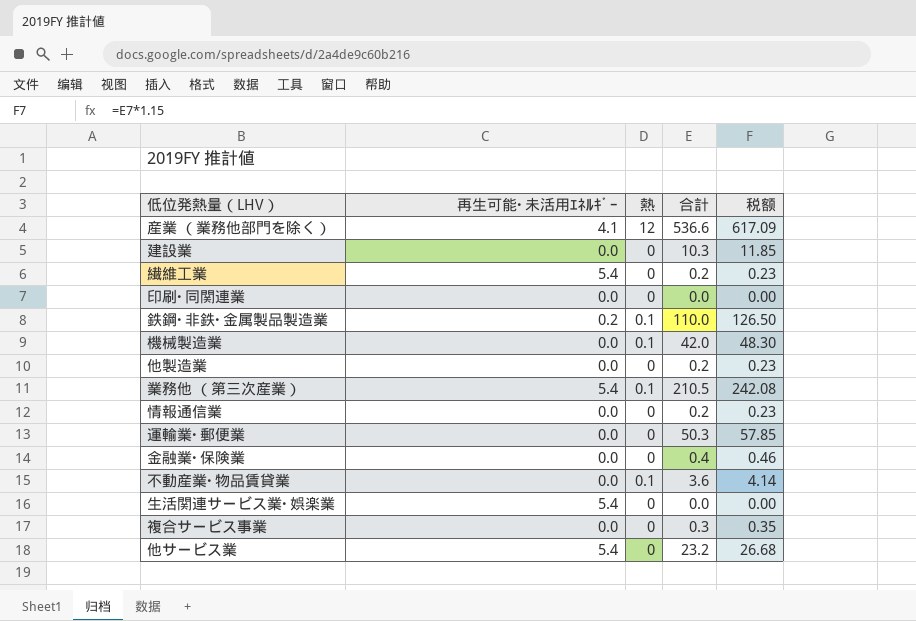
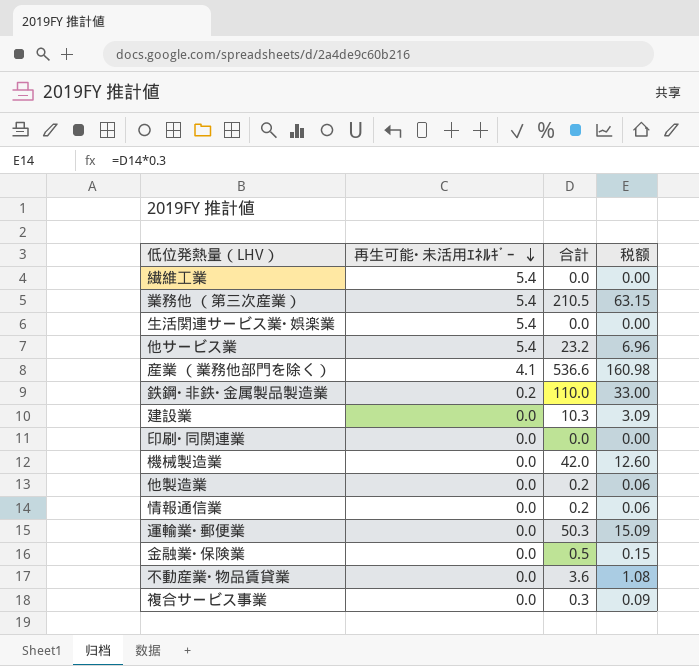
row order: none -> 再生可能･未活用ｴﾈﾙｷﾞｰ descending
column 熱 | position: 3 -> none
column 税额 | formula: [合計] * 1.15 -> [合計] * 0.3
繊維工業 | 合計: 0.2 -> 0.0
金融業･保険業 | 合計: 0.4 -> 0.5

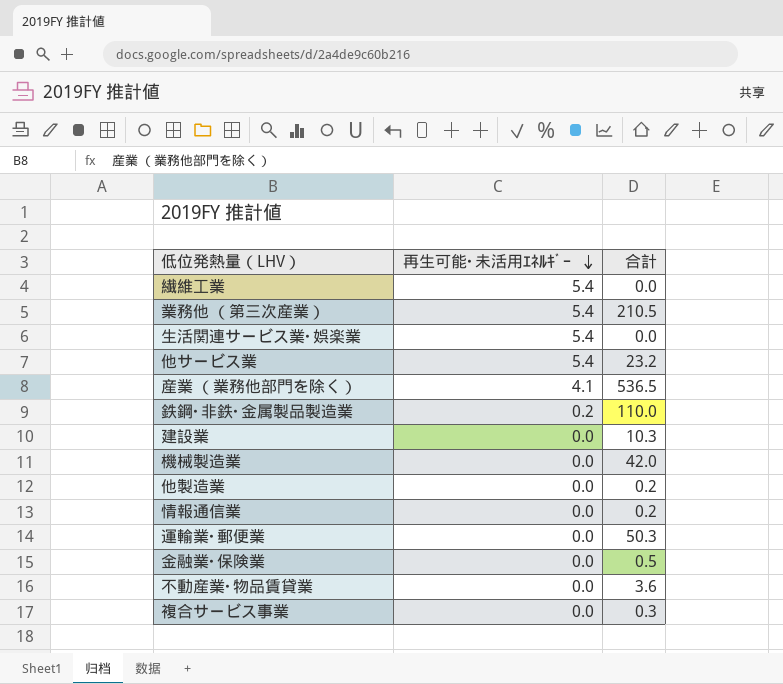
column 税额 | formula: [合計] * 0.3 -> none
row 印刷･同関連業: 0.0 | 0.0 | 0.00 -> none
産業 （業務他部門を除く） | 合計: 536.6 -> 536.5

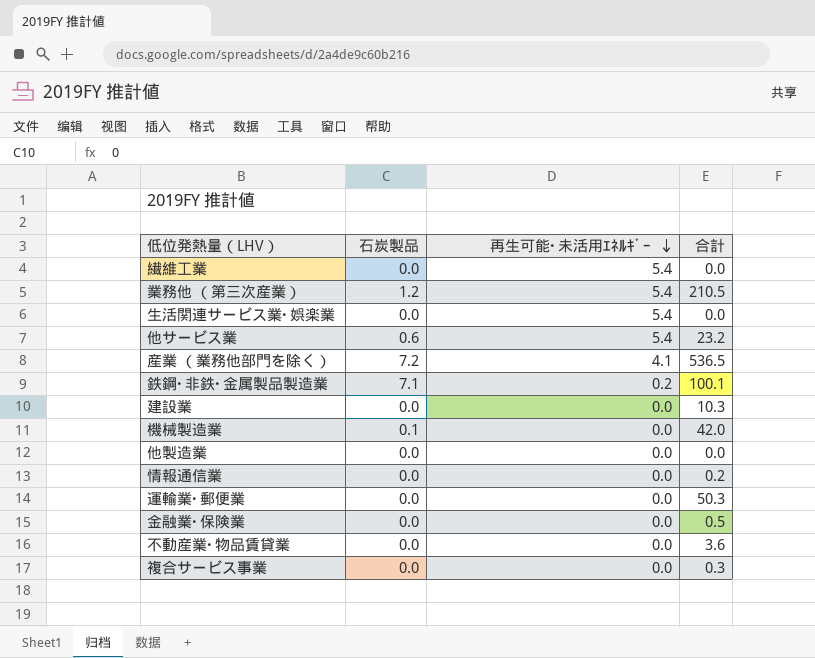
column 石炭製品 | position: none -> 2
鉄鋼･非鉄･金属製品製造業 | 合計: 110.0 -> 100.1
他製造業 | 合計: 0.2 -> 0.0

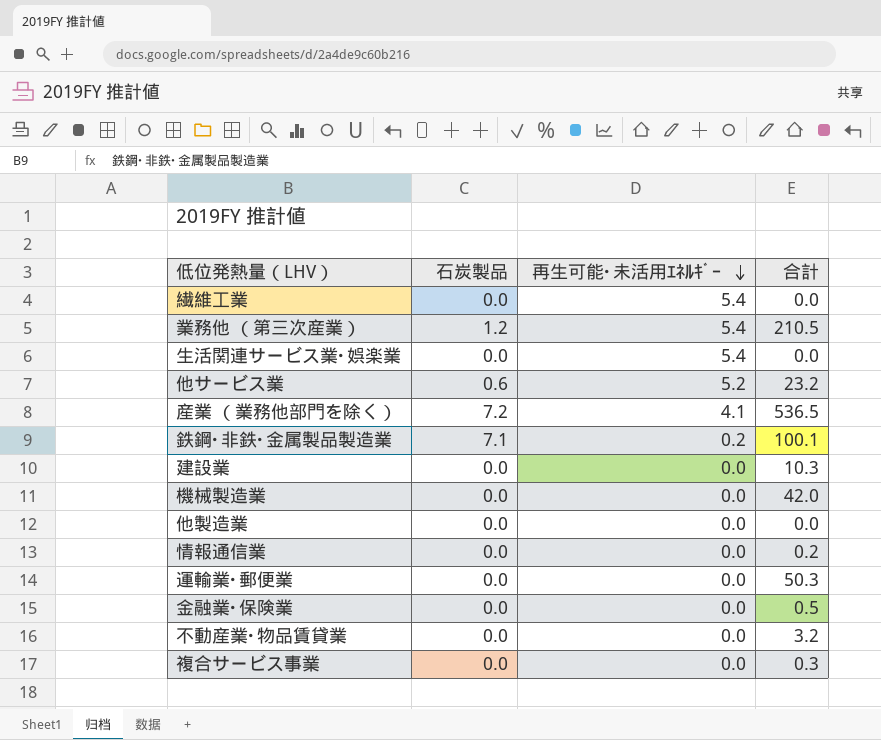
他サービス業 | 再生可能･未活用ｴﾈﾙｷﾞｰ: 5.4 -> 5.2
機械製造業 | 石炭製品: 0.1 -> 0.0
不動産業･物品賃貸業 | 合計: 3.6 -> 3.2

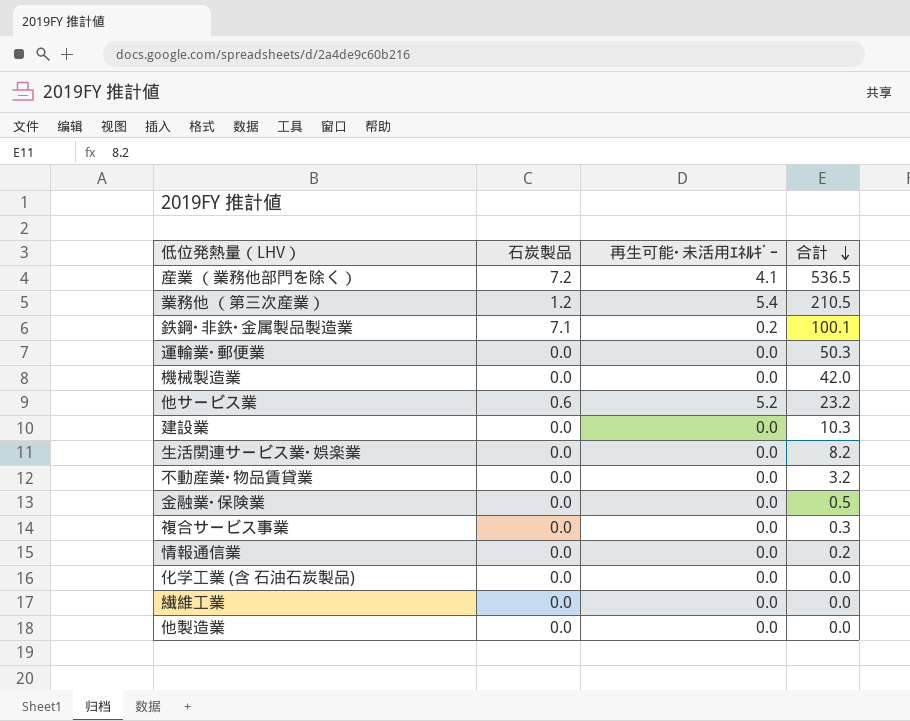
row order: 再生可能･未活用ｴﾈﾙｷﾞｰ descending -> 合計 descending
生活関連サービス業･娯楽業 | 再生可能･未活用ｴﾈﾙｷﾞｰ: 5.4 -> 0.0
生活関連サービス業･娯楽業 | 合計: 0.0 -> 8.2
row 化学工業 (含 石油石炭製品): none -> 0.0 | 0.0 | 0.0
繊維工業 | 再生可能･未活用ｴﾈﾙｷﾞｰ: 5.4 -> 0.0

